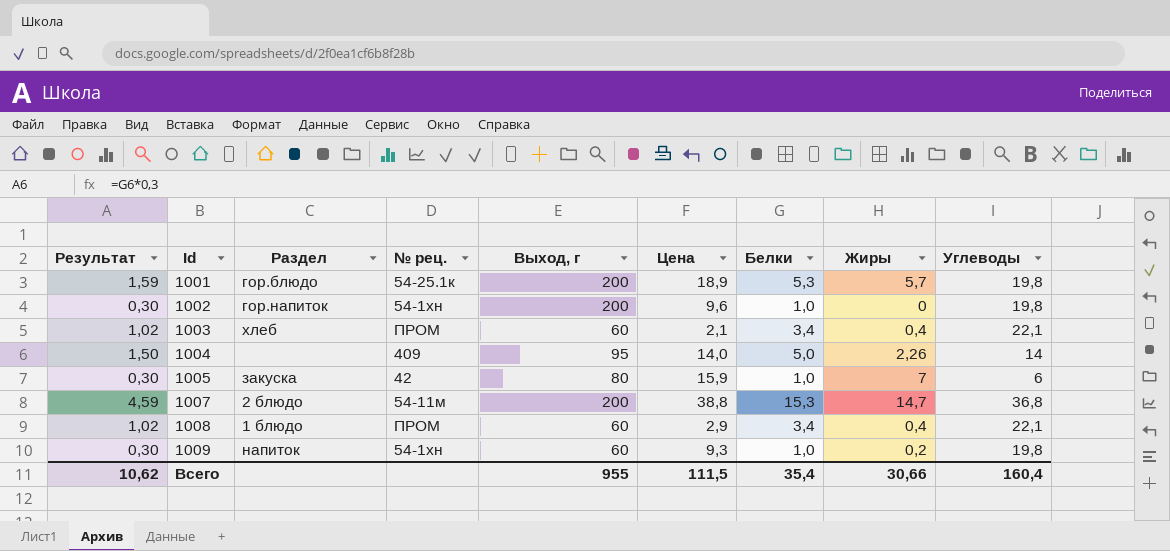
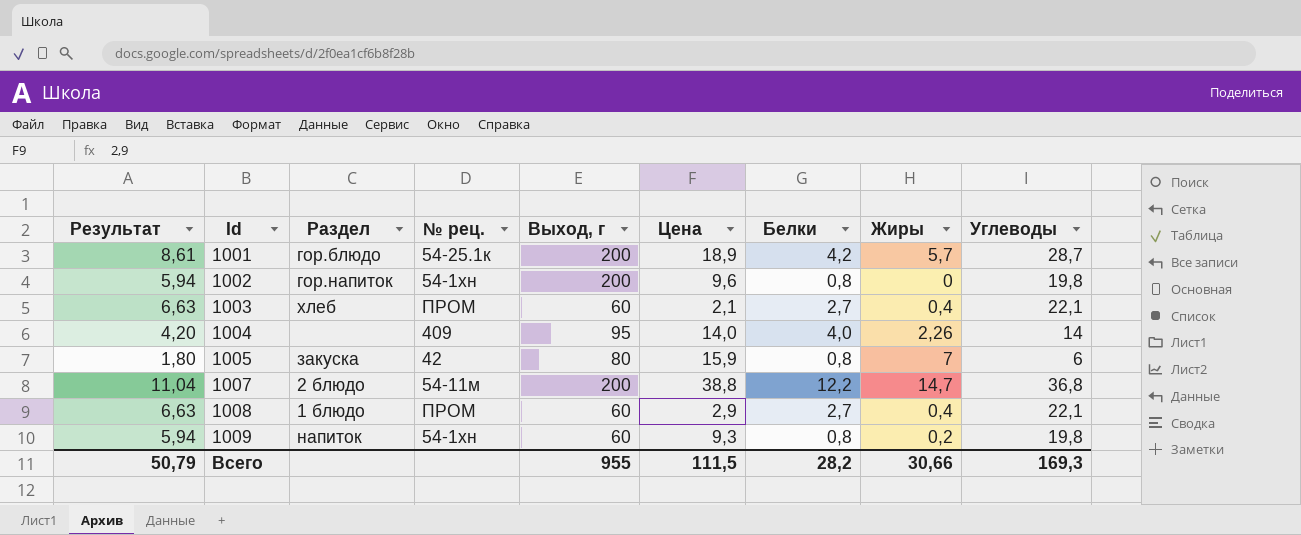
column Результат | formula: [Белки] * 0,3 -> [Углеводы] * 0,3
1001 | Белки: 5,3 -> 4,2
1001 | Углеводы: 19,8 -> 28,7
1002 | Белки: 1,0 -> 0,8
1003 | Белки: 3,4 -> 2,7
1004 | Белки: 5,0 -> 4,0
1005 | Белки: 1,0 -> 0,8
1007 | Белки: 15,3 -> 12,2
1008 | Белки: 3,4 -> 2,7
1009 | Белки: 1,0 -> 0,8
Всего | Результат: 10,62 -> 50,79
Всего | Белки: 35,4 -> 28,2
Всего | Углеводы: 160,4 -> 169,3

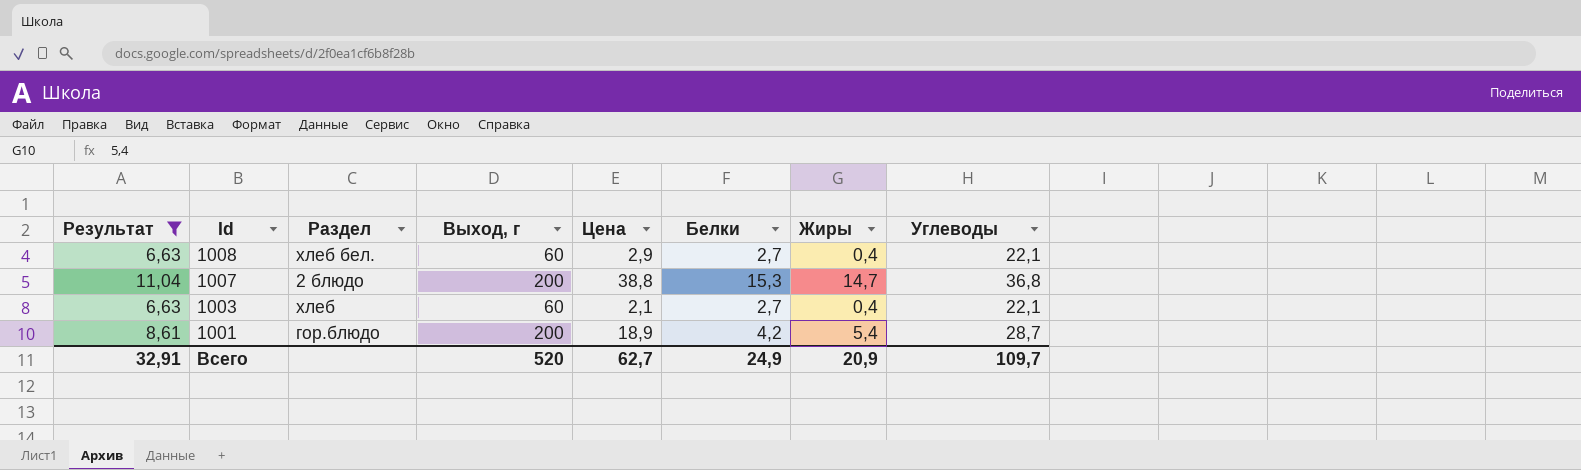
filter: none -> Результат >= 6,63
row order: Id ascending -> Id descending
column № рец. | position: 4 -> none
1008 | Раздел: 1 блюдо -> хлеб бел.
1007 | Белки: 12,2 -> 15,3
1001 | Жиры: 5,7 -> 5,4
Всего | Результат: 50,79 -> 32,91
Всего | Выход, г: 955 -> 520
Всего | Цена: 111,5 -> 62,7
Всего | Белки: 28,2 -> 24,9
Всего | Жиры: 30,66 -> 20,9
Всего | Углеводы: 169,3 -> 109,7

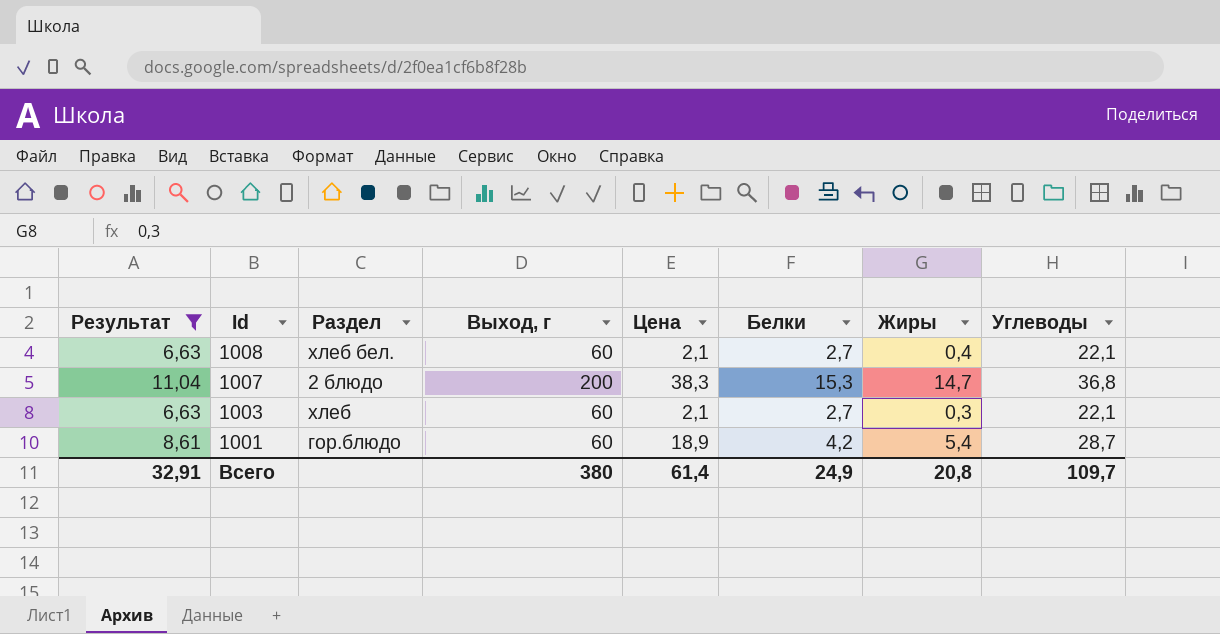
1008 | Цена: 2,9 -> 2,1
1007 | Цена: 38,8 -> 38,3
1003 | Жиры: 0,4 -> 0,3
1001 | Выход, г: 200 -> 60
Всего | Выход, г: 520 -> 380
Всего | Цена: 62,7 -> 61,4
Всего | Жиры: 20,9 -> 20,8

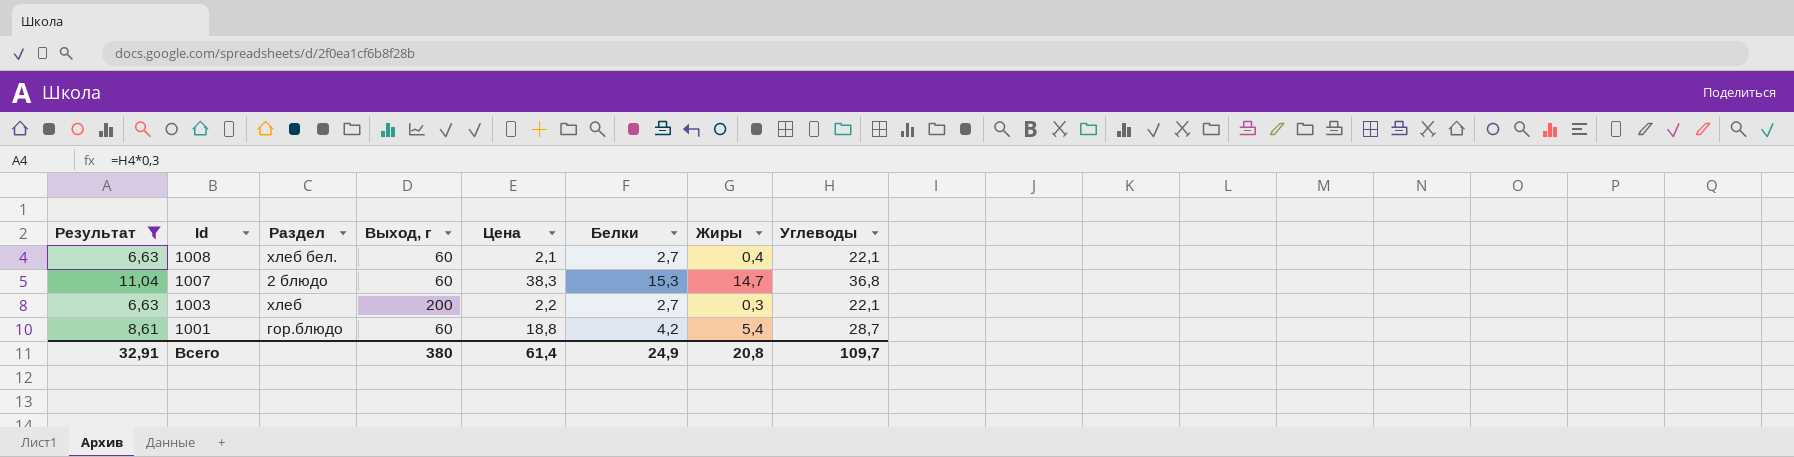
1007 | Выход, г: 200 -> 60
1003 | Выход, г: 60 -> 200
1003 | Цена: 2,1 -> 2,2
1001 | Цена: 18,9 -> 18,8

